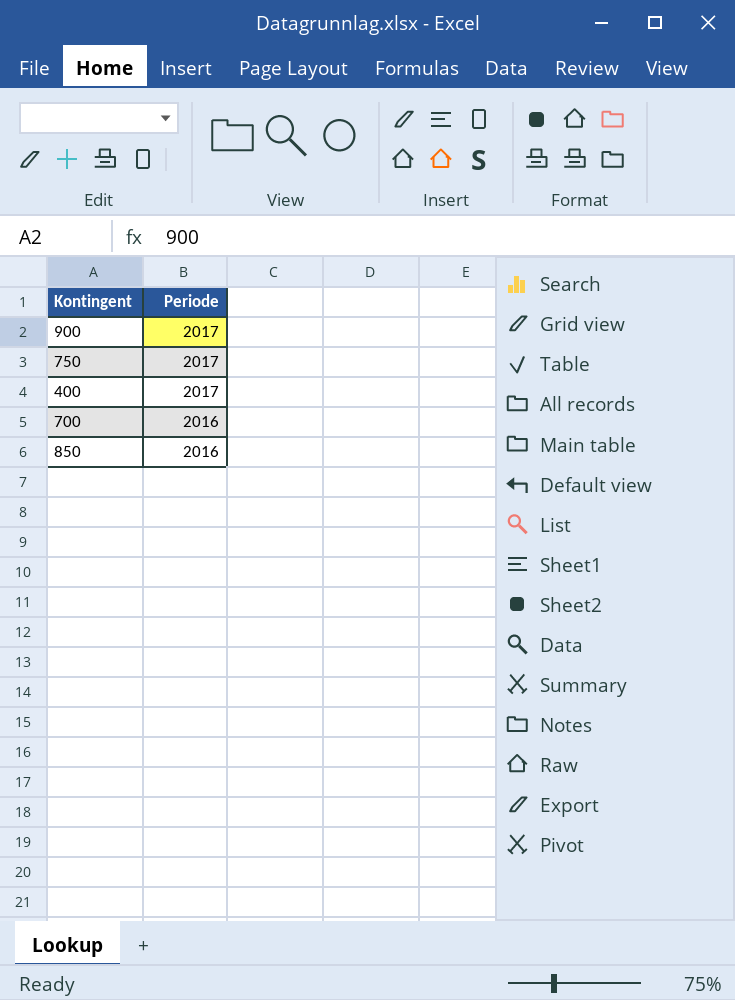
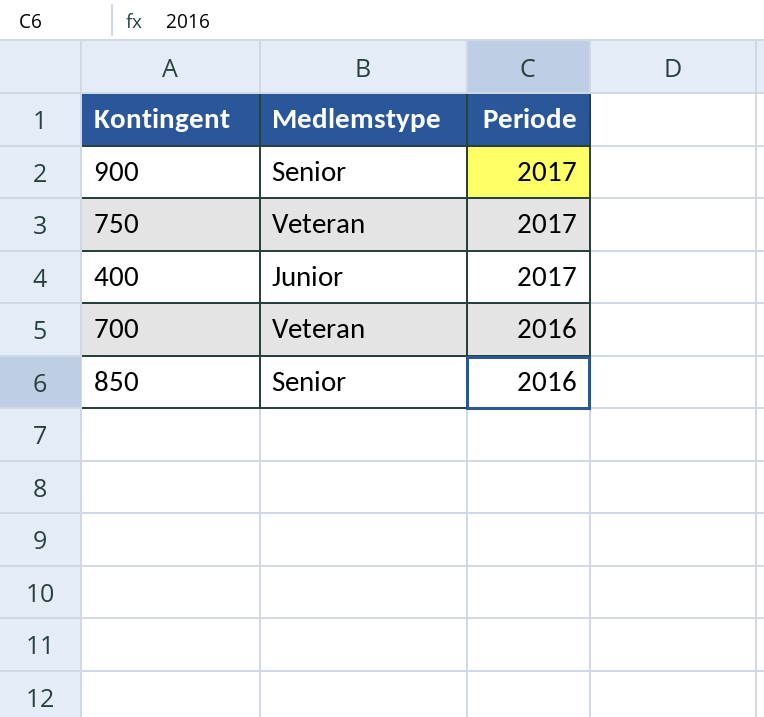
column Medlemstype | position: none -> 2

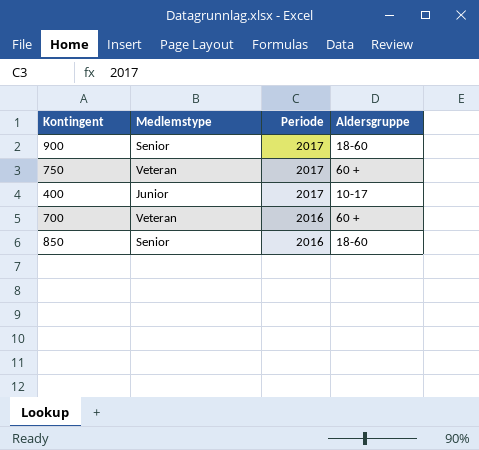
column Aldersgruppe | position: none -> 4

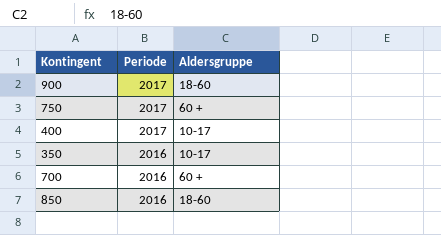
column Medlemstype | position: 2 -> none
row 350: none -> 2016 | 10-17

